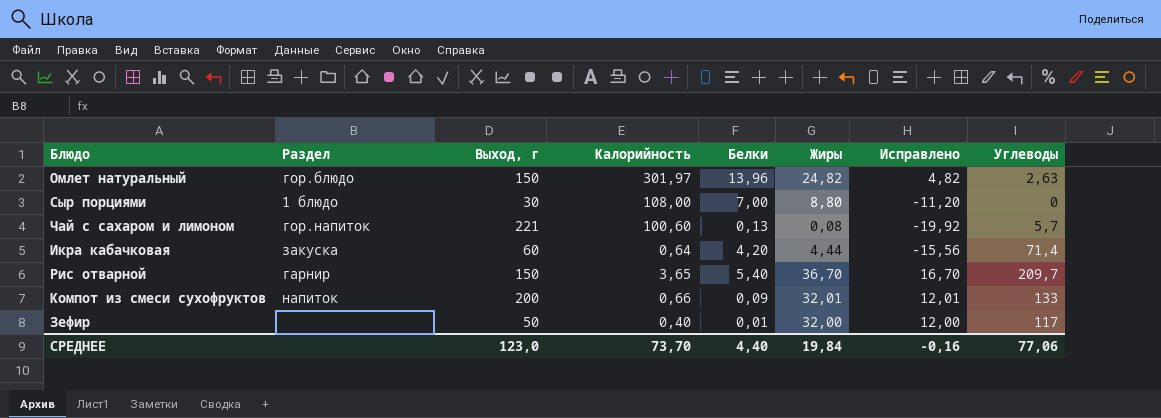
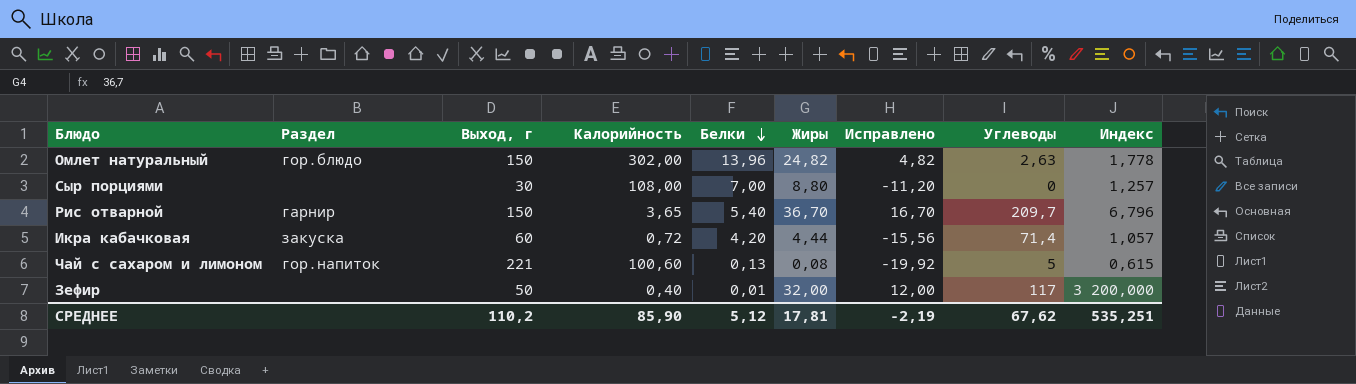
row order: none -> Белки descending
column Индекс | formula: none -> [Жиры] / [Белки]
row Компот из смеси сухофруктов: напиток | 200 | 0,66 | 0,09 | 32,01 | 12,01 | 133 -> none
Омлет натуральный | Калорийность: 301,97 -> 302,00
Сыр порциями | Раздел: 1 блюдо -> none
Икра кабачковая | Калорийность: 0,64 -> 0,72
Чай с сахаром и лимоном | Углеводы: 5,7 -> 5
СРЕДНЕЕ | Выход, г: 123,0 -> 110,2
СРЕДНЕЕ | Калорийность: 73,70 -> 85,90
СРЕДНЕЕ | Белки: 4,40 -> 5,12
СРЕДНЕЕ | Жиры: 19,84 -> 17,81
СРЕДНЕЕ | Исправлено: -0,16 -> -2,19
СРЕДНЕЕ | Углеводы: 77,06 -> 67,62

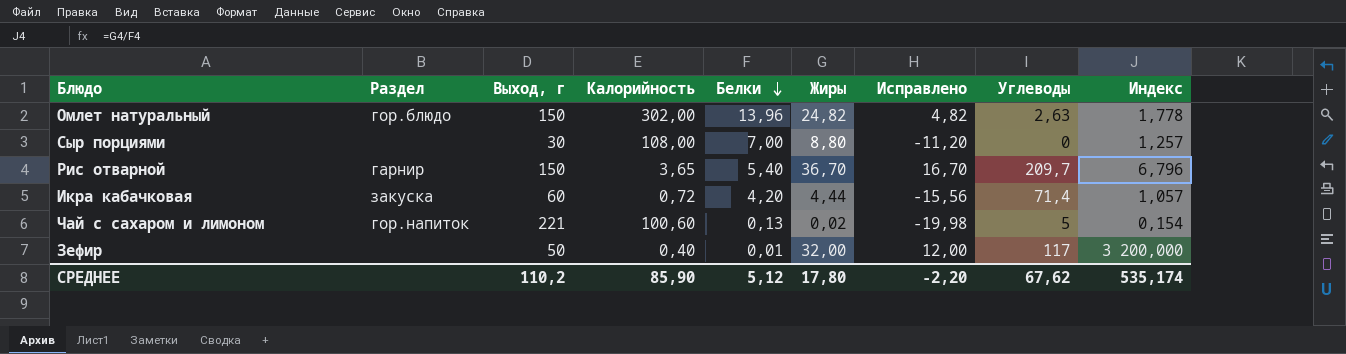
Чай с сахаром и лимоном | Жиры: 0,08 -> 0,02
Чай с сахаром и лимоном | Исправлено: -19,92 -> -19,98
Чай с сахаром и лимоном | Индекс: 0,615 -> 0,154
СРЕДНЕЕ | Жиры: 17,81 -> 17,80
СРЕДНЕЕ | Исправлено: -2,19 -> -2,20
СРЕДНЕЕ | Индекс: 535,251 -> 535,174

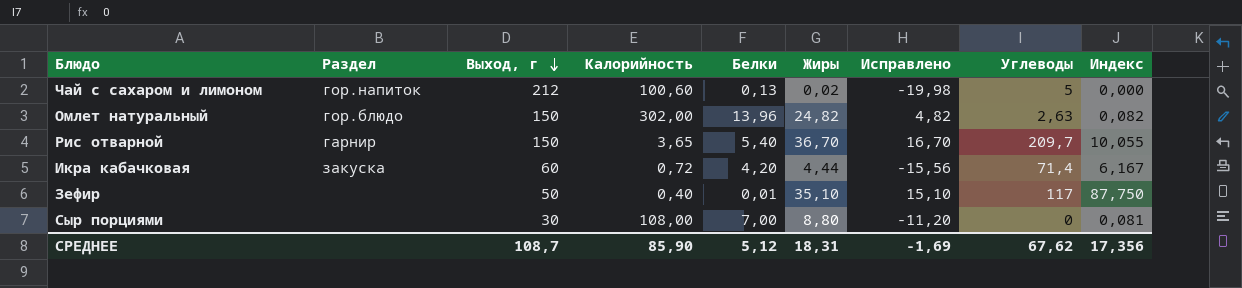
row order: Белки descending -> Выход, г descending
column Индекс | formula: [Жиры] / [Белки] -> [Жиры] / [Калорийность]
Чай с сахаром и лимоном | Выход, г: 221 -> 212
Зефир | Жиры: 32,00 -> 35,10
Зефир | Исправлено: 12,00 -> 15,10
СРЕДНЕЕ | Выход, г: 110,2 -> 108,7
СРЕДНЕЕ | Жиры: 17,80 -> 18,31
СРЕДНЕЕ | Исправлено: -2,20 -> -1,69
СРЕДНЕЕ | Индекс: 535,174 -> 17,356

